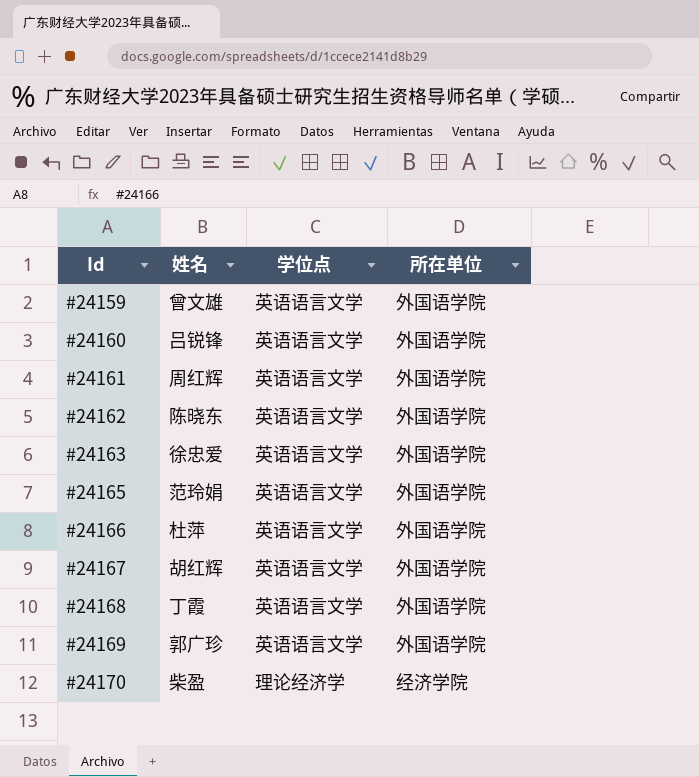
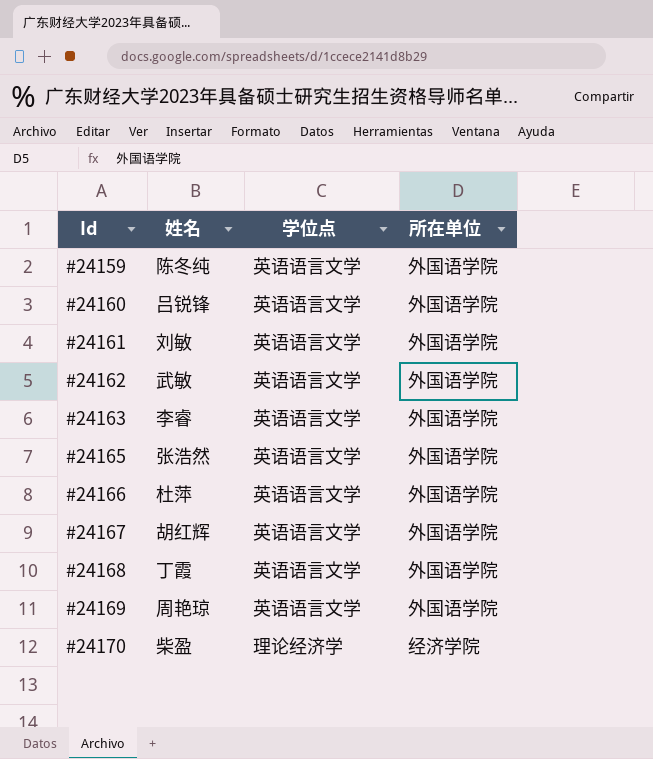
#24159 | 姓名: 曾文雄 -> 陈冬纯
#24161 | 姓名: 周红辉 -> 刘敏
#24162 | 姓名: 陈晓东 -> 武敏
#24163 | 姓名: 徐忠爱 -> 李睿
#24165 | 姓名: 范玲娟 -> 张浩然
#24169 | 姓名: 郭广珍 -> 周艳琼

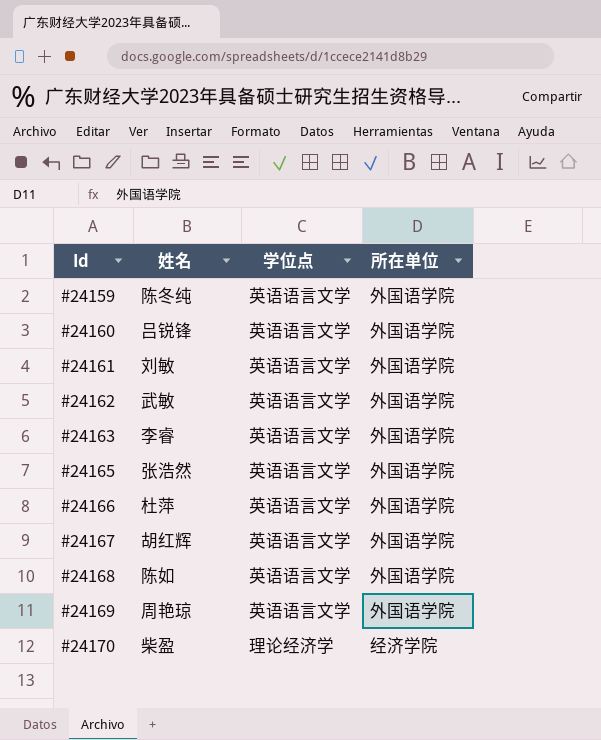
#24168 | 姓名: 丁霞 -> 陈如

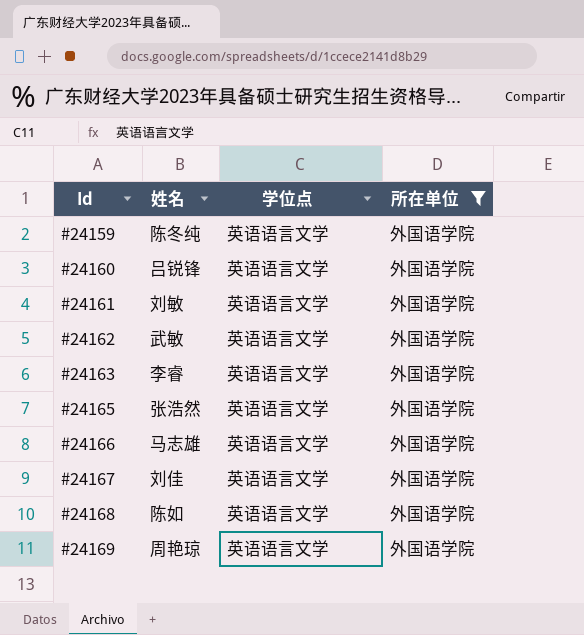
filter: none -> 所在单位 = 外国语学院
#24166 | 姓名: 杜萍 -> 马志雄
#24167 | 姓名: 胡红辉 -> 刘佳

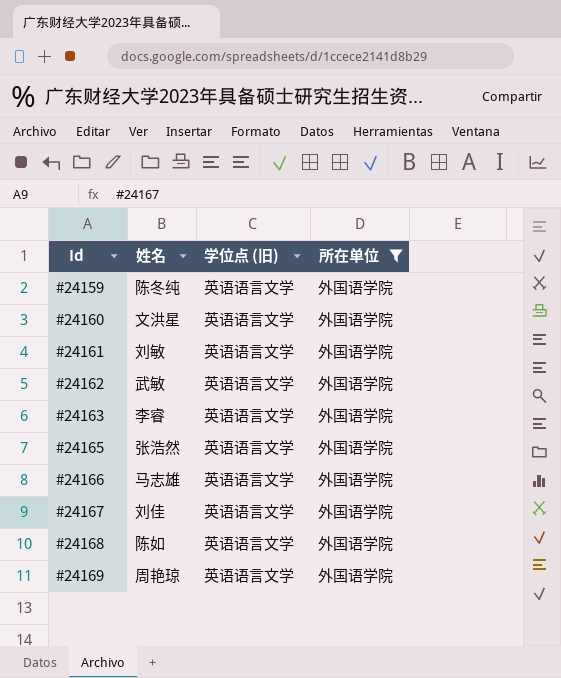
column name: 学位点 -> 学位点 (旧)
#24160 | 姓名: 吕锐锋 -> 文洪星

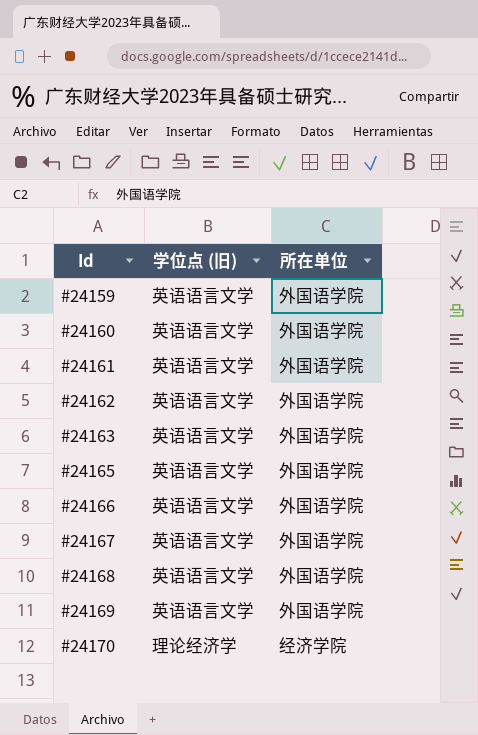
filter: 所在单位 = 外国语学院 -> none
column 姓名 | position: 2 -> none

